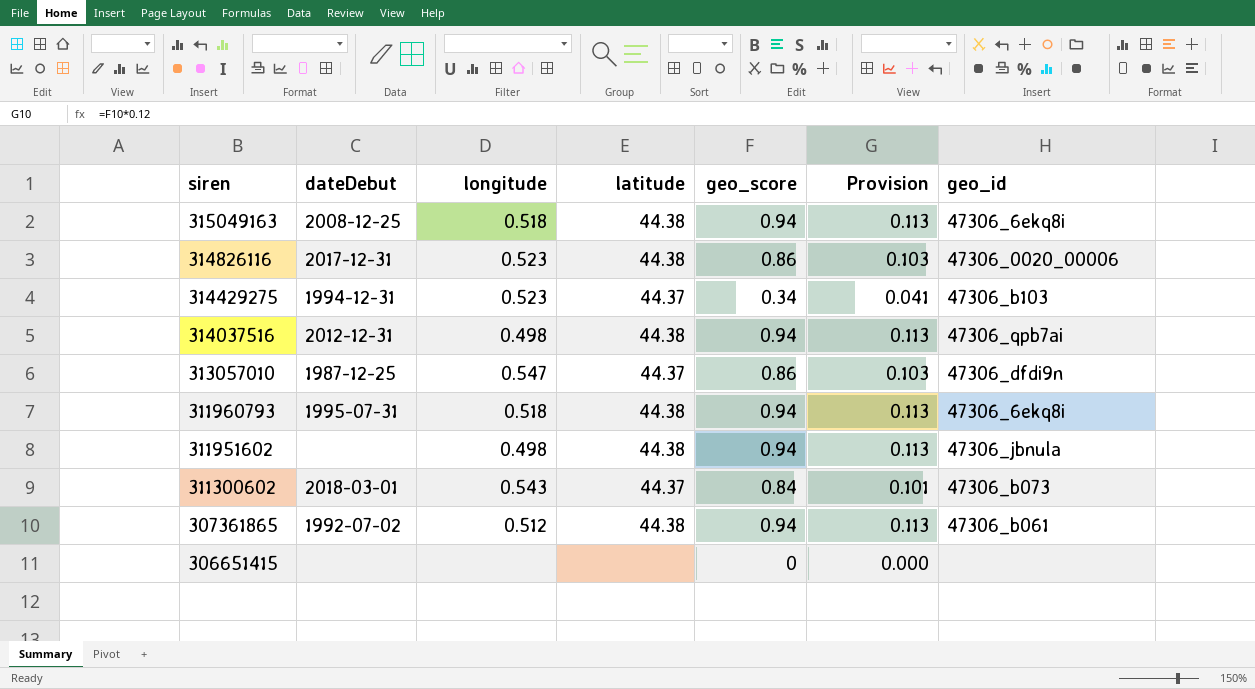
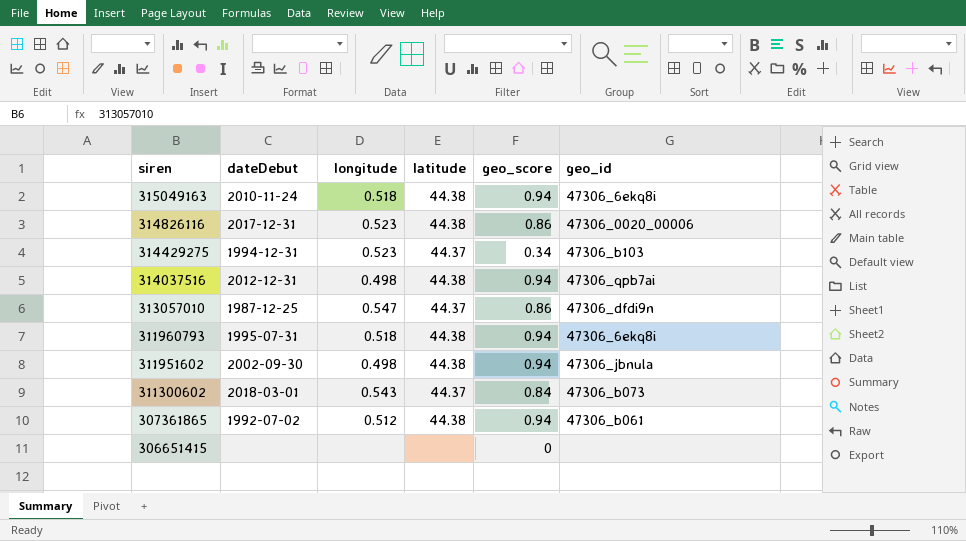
column Provision | formula: [geo_score] * 0.12 -> none
315049163 | dateDebut: 2008-12-25 -> 2010-11-24
311951602 | dateDebut: none -> 2002-09-30

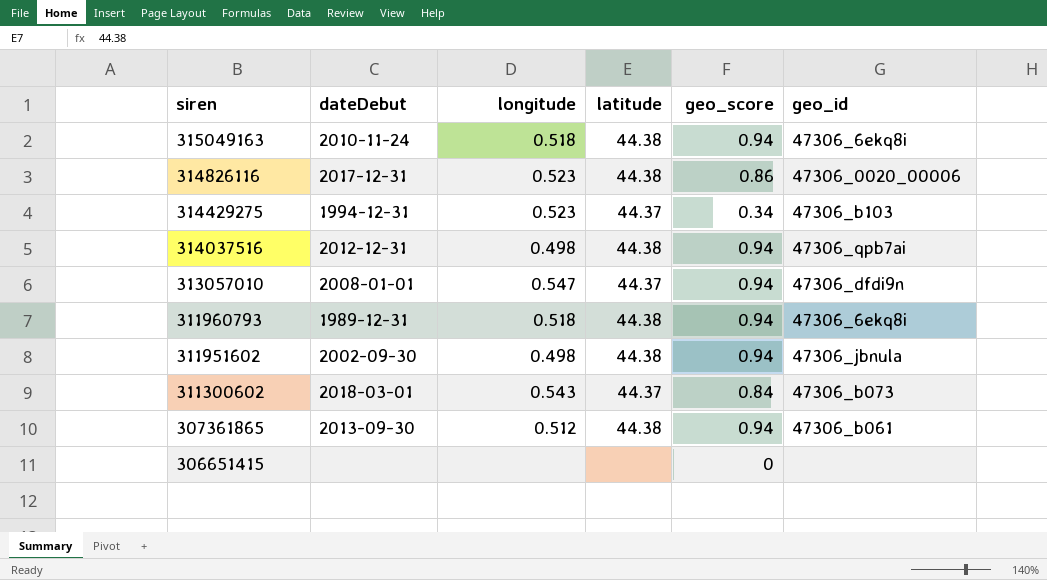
313057010 | dateDebut: 1987-12-25 -> 2008-01-01
313057010 | geo_score: 0.86 -> 0.94
311960793 | dateDebut: 1995-07-31 -> 1989-12-31
307361865 | dateDebut: 1992-07-02 -> 2013-09-30

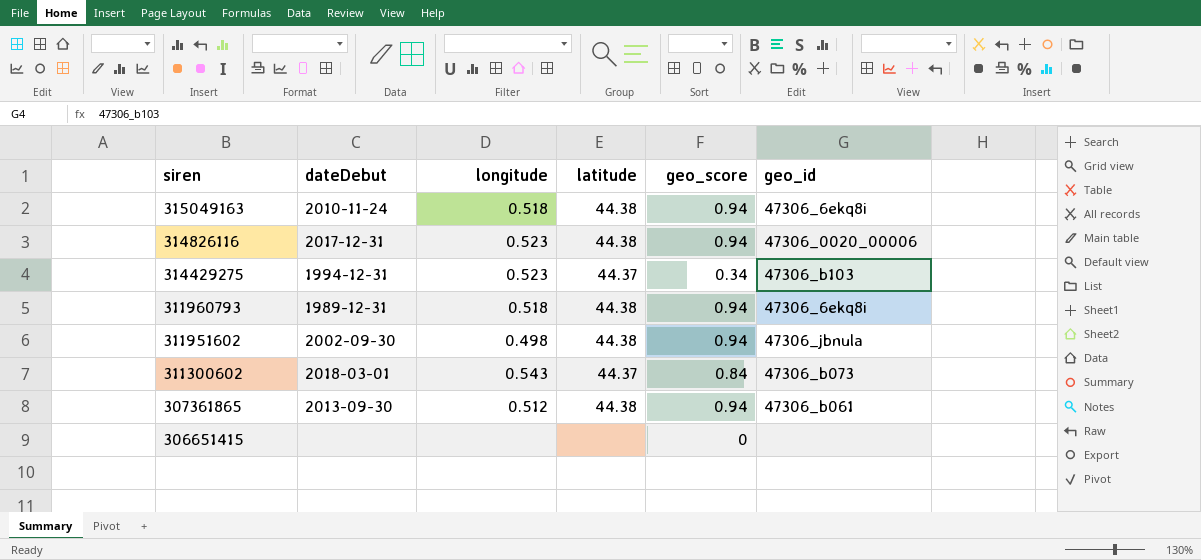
row 314037516: 2012-12-31 | 0.498 | 44.38 | 0.94 | 47306_qpb7ai -> none
row 313057010: 2008-01-01 | 0.547 | 44.37 | 0.94 | 47306_dfdi9n -> none
314826116 | geo_score: 0.86 -> 0.94

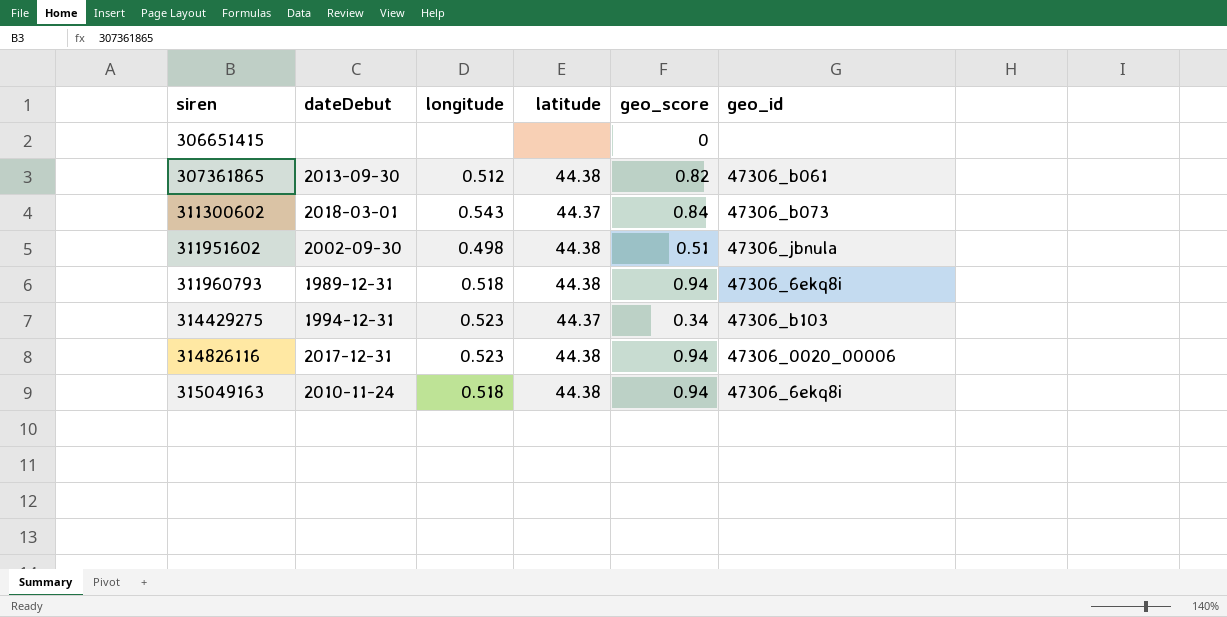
row order: siren descending -> siren ascending
307361865 | geo_score: 0.94 -> 0.82
311951602 | geo_score: 0.94 -> 0.51

